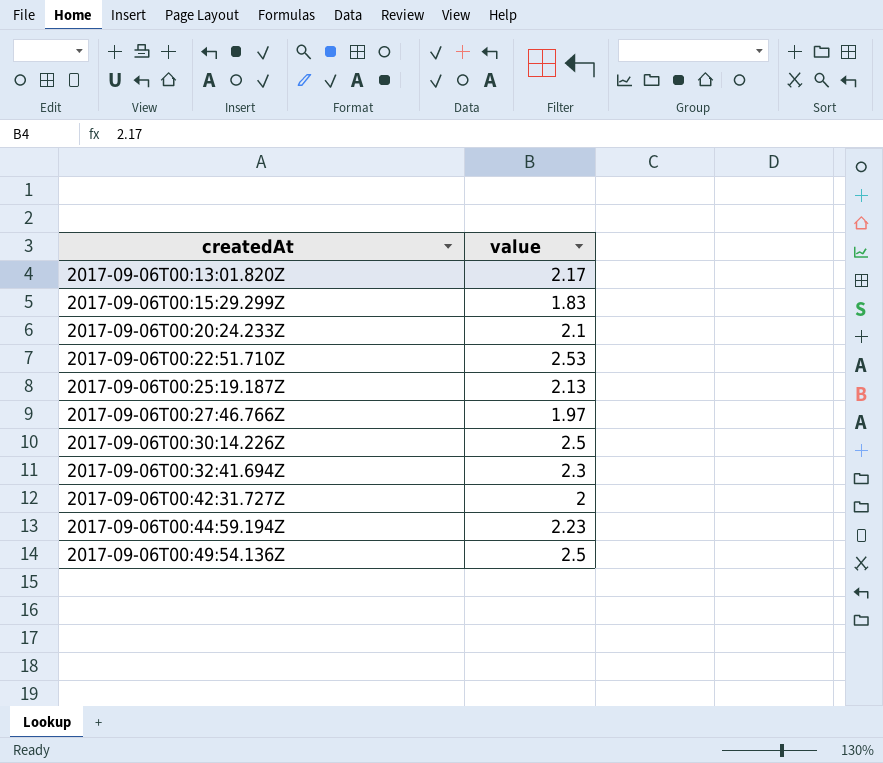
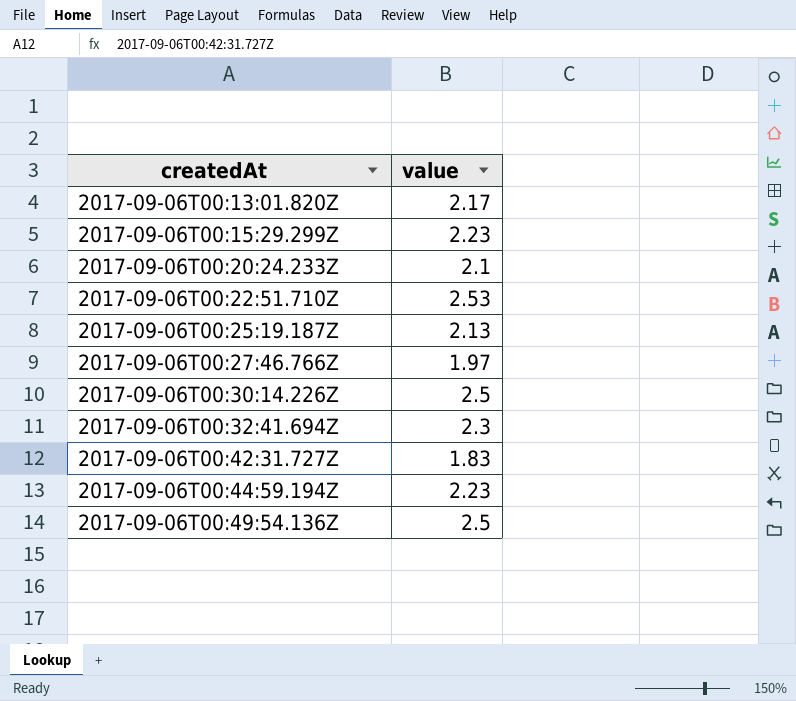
2017-09-06T00:15:29.299Z | value: 1.83 -> 2.23
2017-09-06T00:42:31.727Z | value: 2 -> 1.83

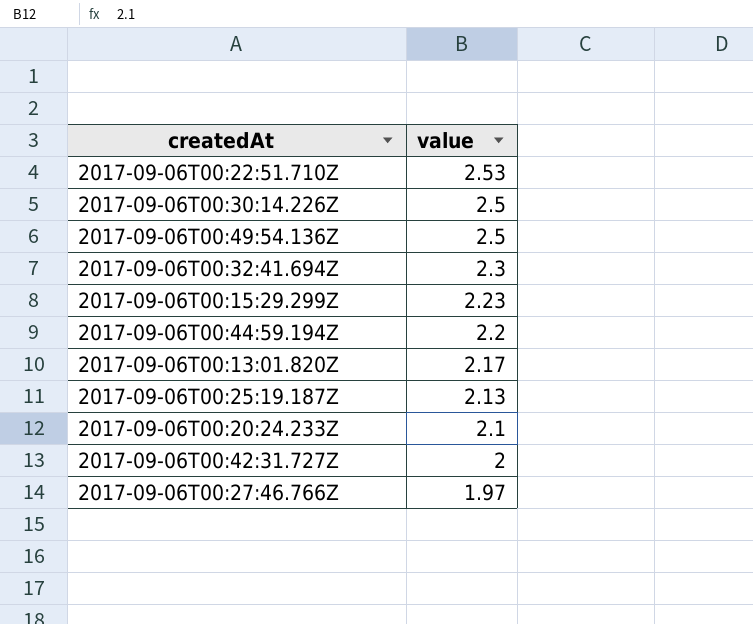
row order: createdAt ascending -> value descending
2017-09-06T00:44:59.194Z | value: 2.23 -> 2.2
2017-09-06T00:42:31.727Z | value: 1.83 -> 2

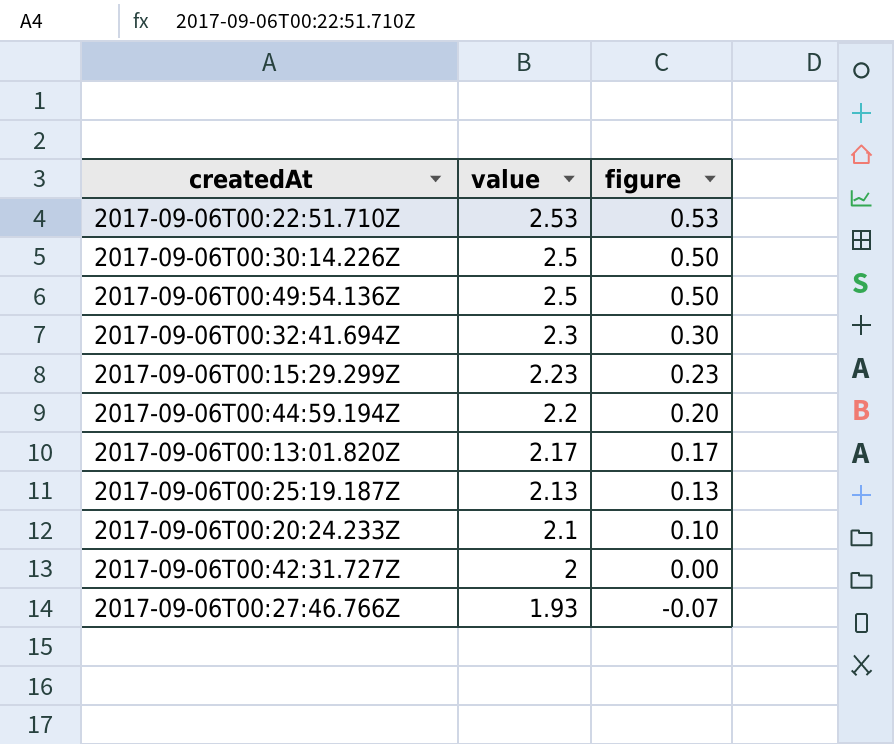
column figure | formula: none -> [value] - 2
2017-09-06T00:27:46.766Z | value: 1.97 -> 1.93

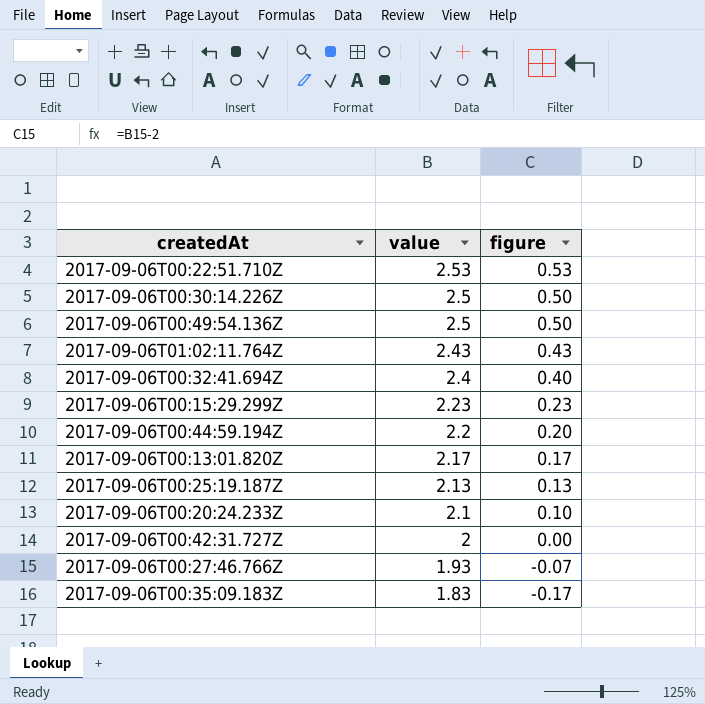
row 2017-09-06T01:02:11.764Z: none -> 2.43 | 0.43
2017-09-06T00:32:41.694Z | value: 2.3 -> 2.4
2017-09-06T00:32:41.694Z | figure: 0.30 -> 0.40
row 2017-09-06T00:35:09.183Z: none -> 1.83 | -0.17

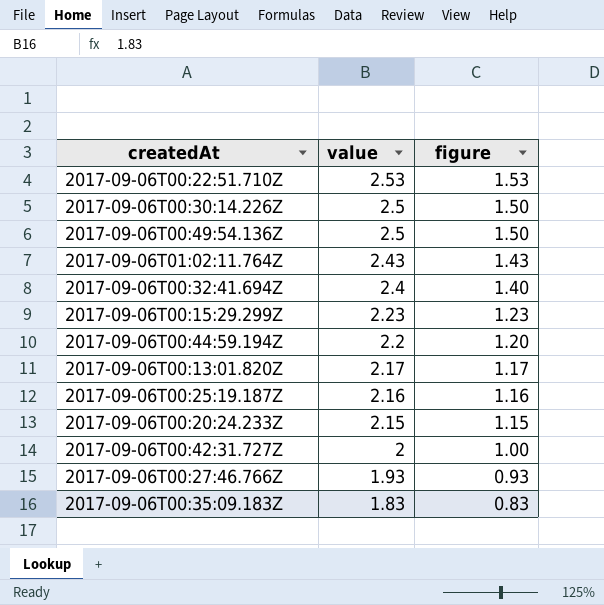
column figure | formula: [value] - 2 -> [value] - 1
2017-09-06T00:25:19.187Z | value: 2.13 -> 2.16
2017-09-06T00:20:24.233Z | value: 2.1 -> 2.15

